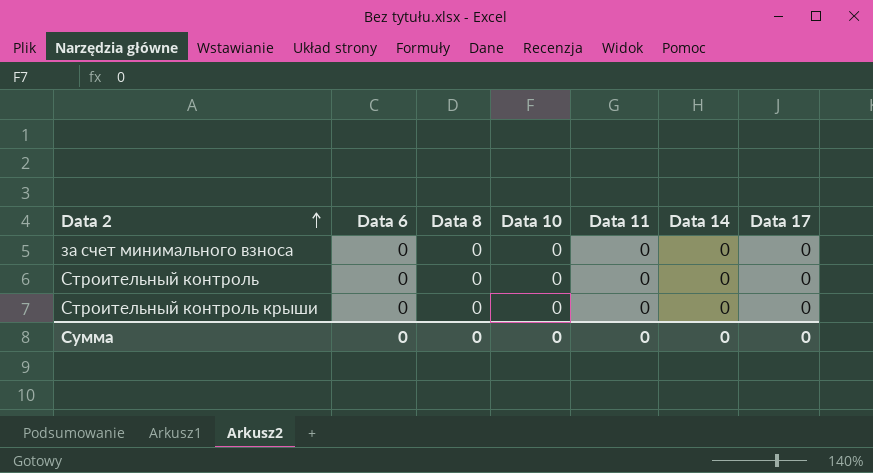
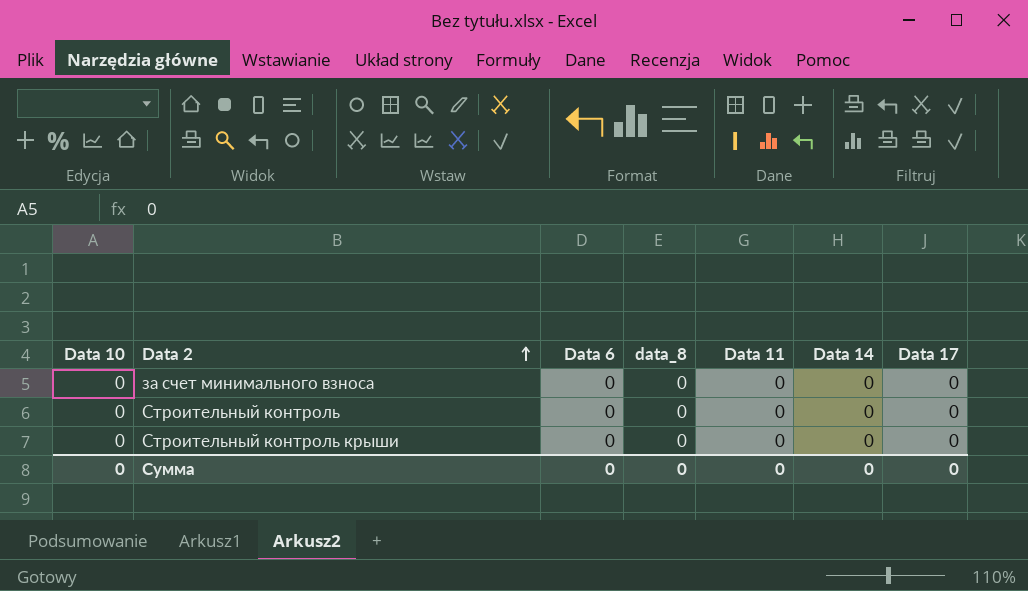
column Data 10 | position: 4 -> 1
column name: Data 8 -> data_8

